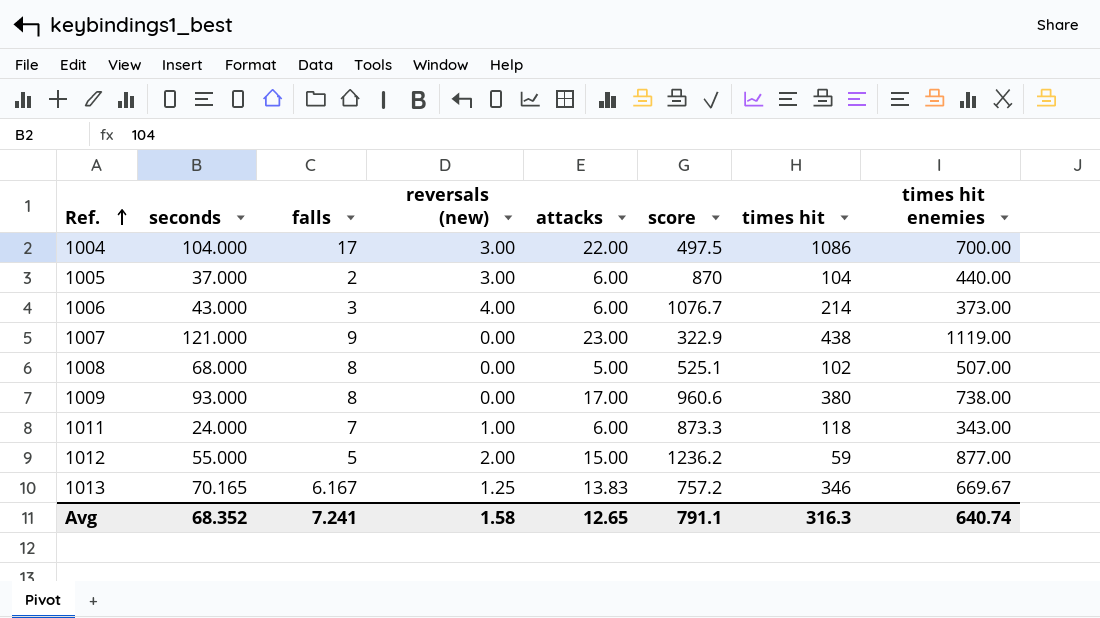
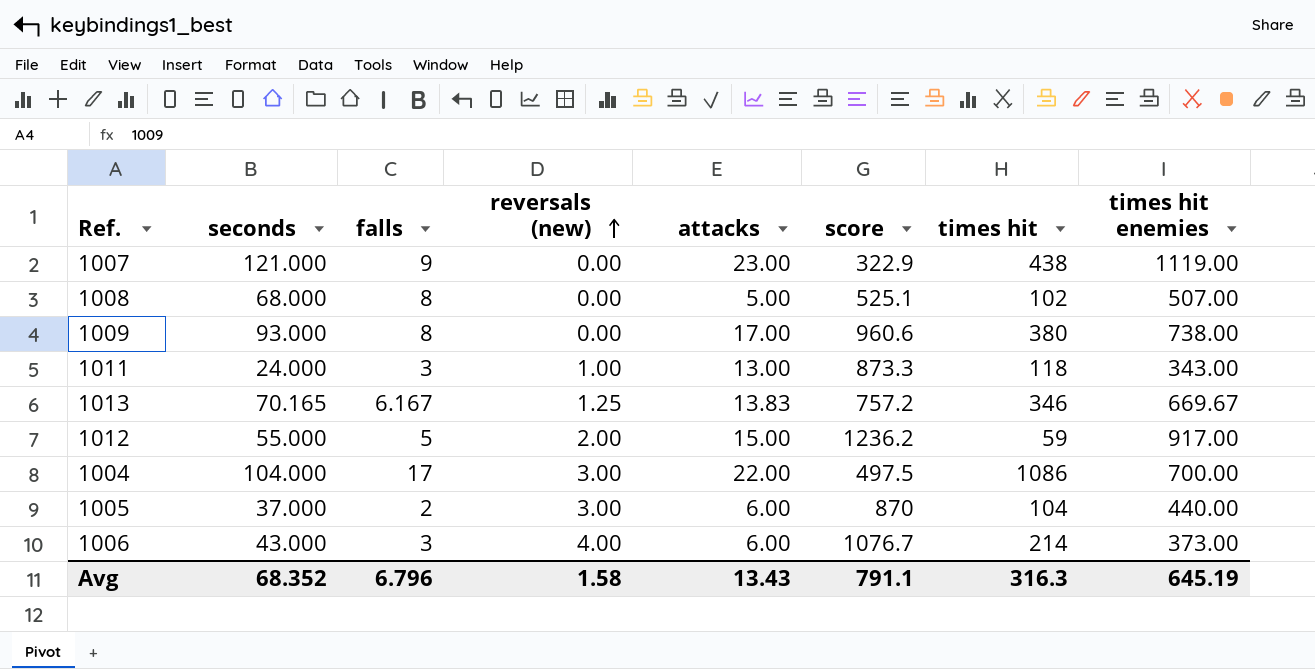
row order: Ref. ascending -> reversals (new) ascending
1011 | falls: 7 -> 3
1011 | attacks: 6.00 -> 13.00
1012 | times hit enemies: 877.00 -> 917.00
Avg | falls: 7.241 -> 6.796
Avg | attacks: 12.65 -> 13.43
Avg | times hit enemies: 640.74 -> 645.19

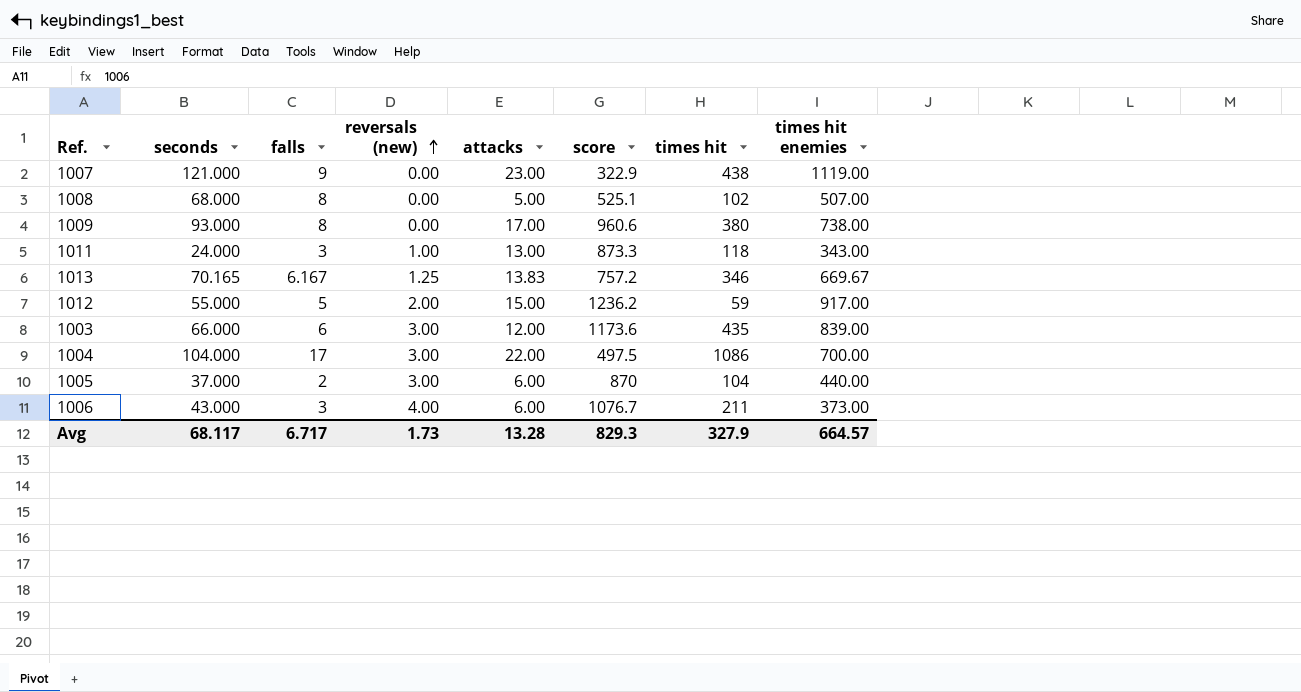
row 1003: none -> 66.000 | 6 | 3.00 | 12.00 | 1173.6 | 435 | 839.00
1006 | times hit: 214 -> 211
Avg | seconds: 68.352 -> 68.117
Avg | falls: 6.796 -> 6.717
Avg | reversals (new): 1.58 -> 1.73
Avg | attacks: 13.43 -> 13.28
Avg | score: 791.1 -> 829.3
Avg | times hit: 316.3 -> 327.9
Avg | times hit enemies: 645.19 -> 664.57

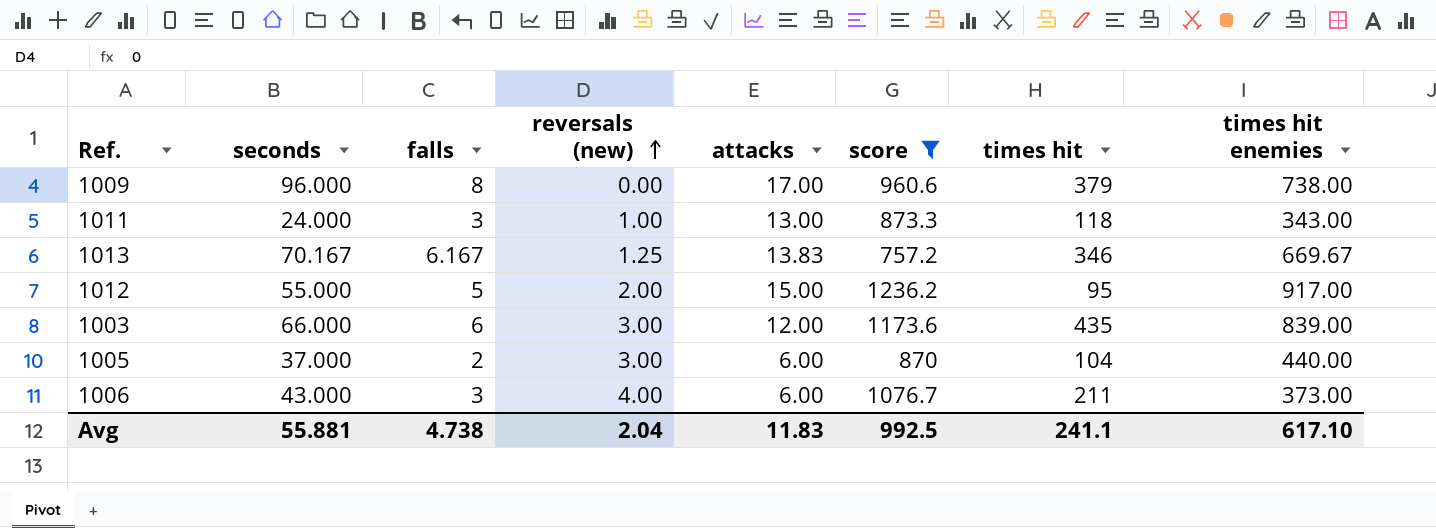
filter: none -> score >= 757.2
1009 | seconds: 93.000 -> 96.000
1009 | times hit: 380 -> 379
1013 | seconds: 70.165 -> 70.167
1012 | times hit: 59 -> 95
Avg | seconds: 68.117 -> 55.881
Avg | falls: 6.717 -> 4.738
Avg | reversals (new): 1.73 -> 2.04
Avg | attacks: 13.28 -> 11.83
Avg | score: 829.3 -> 992.5
Avg | times hit: 327.9 -> 241.1
Avg | times hit enemies: 664.57 -> 617.10

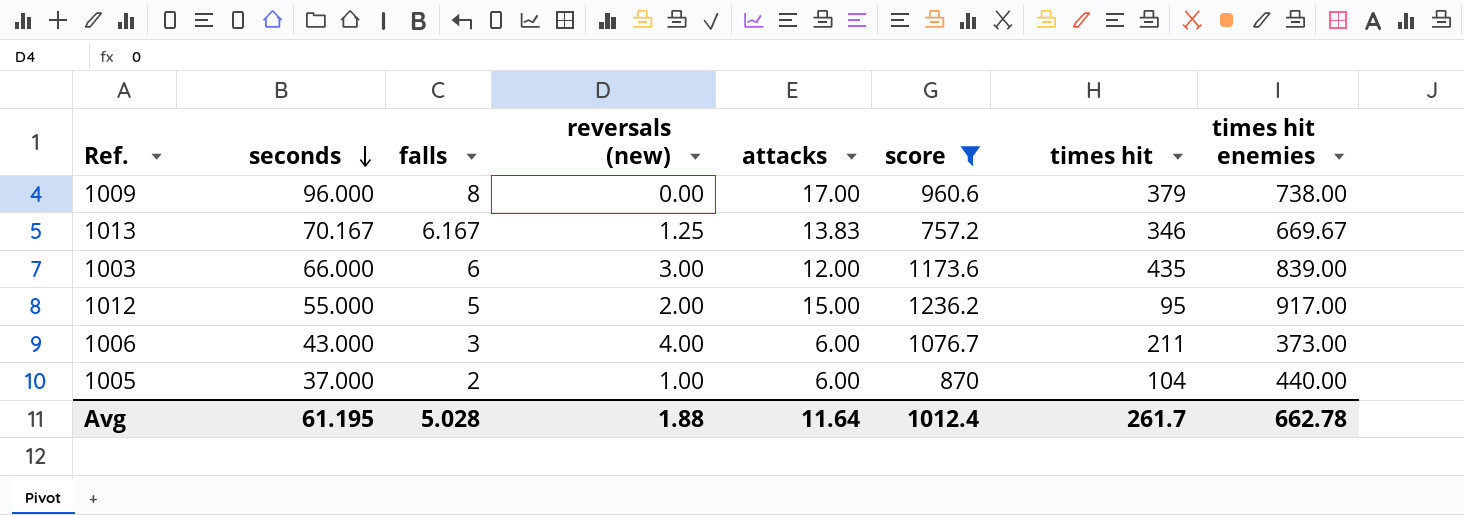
row order: reversals (new) ascending -> seconds descending
row 1011: 24.000 | 3 | 1.00 | 13.00 | 873.3 | 118 | 343.00 -> none
1005 | reversals (new): 3.00 -> 1.00
Avg | seconds: 55.881 -> 61.195
Avg | falls: 4.738 -> 5.028
Avg | reversals (new): 2.04 -> 1.88
Avg | attacks: 11.83 -> 11.64
Avg | score: 992.5 -> 1012.4
Avg | times hit: 241.1 -> 261.7
Avg | times hit enemies: 617.10 -> 662.78

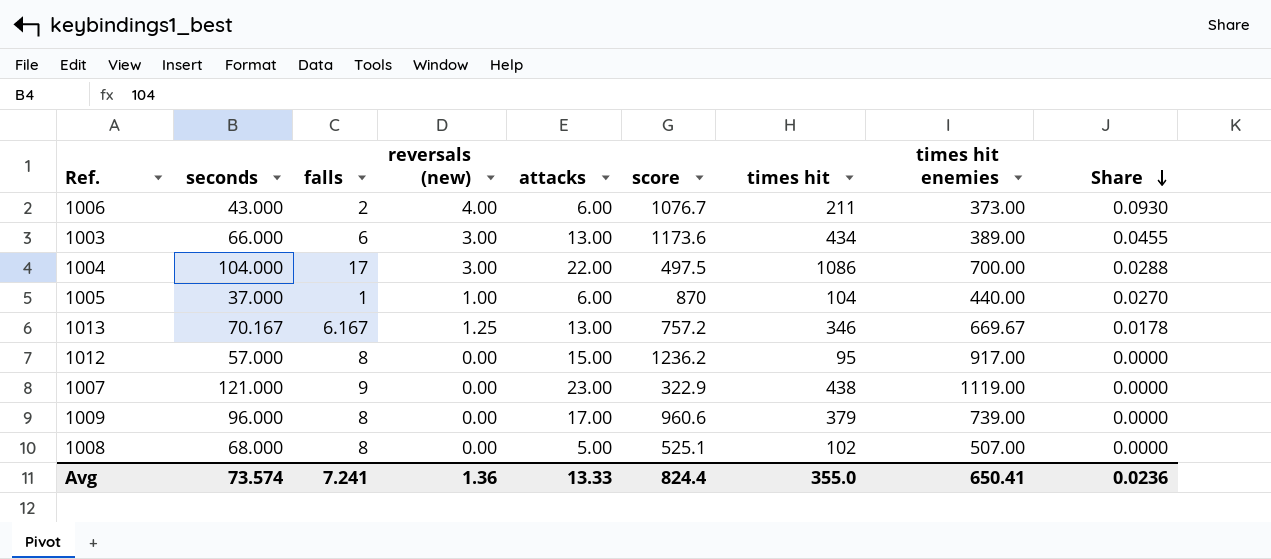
filter: score >= 757.2 -> none
row order: seconds descending -> Share descending
column Share | formula: none -> [reversals (new)] / [seconds]
1006 | falls: 3 -> 2
1003 | attacks: 12.00 -> 13.00
1003 | times hit: 435 -> 434
1003 | times hit enemies: 839.00 -> 389.00
1005 | falls: 2 -> 1
1013 | attacks: 13.83 -> 13.00
1012 | seconds: 55.000 -> 57.000
1012 | falls: 5 -> 8
1012 | reversals (new): 2.00 -> 0.00
1009 | times hit enemies: 738.00 -> 739.00
Avg | seconds: 61.195 -> 73.574
Avg | falls: 5.028 -> 7.241
Avg | reversals (new): 1.88 -> 1.36
Avg | attacks: 11.64 -> 13.33
Avg | score: 1012.4 -> 824.4
Avg | times hit: 261.7 -> 355.0
Avg | times hit enemies: 662.78 -> 650.41

